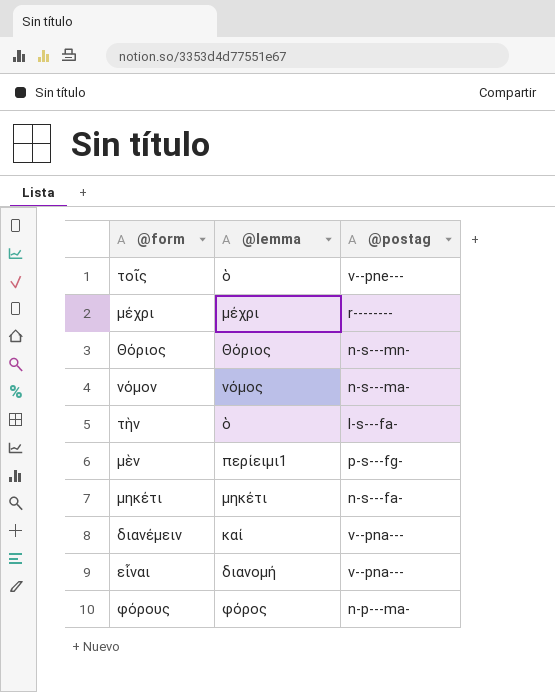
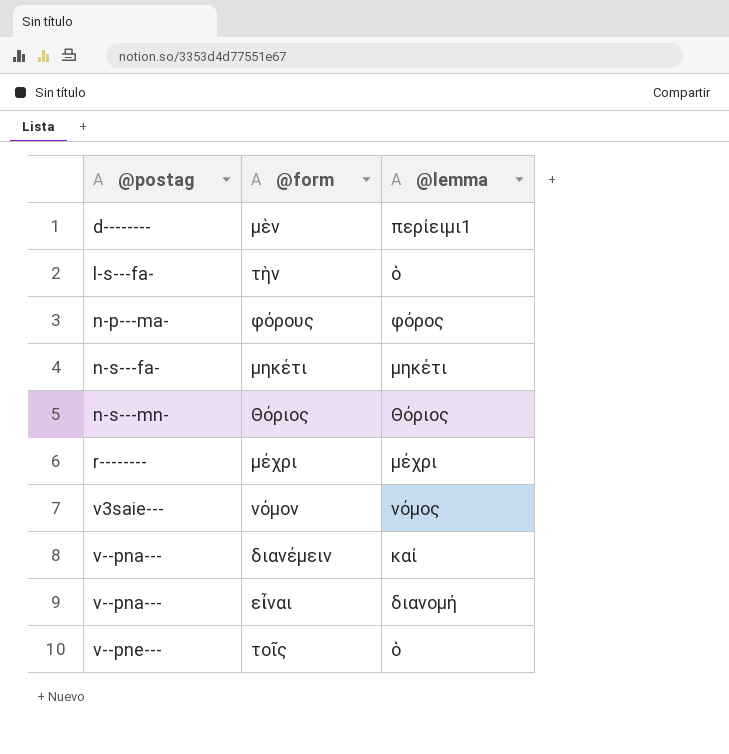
row order: none -> @postag ascending
column @postag | position: 3 -> 1
μὲν | @postag: p-s---fg- -> d--------
νόμον | @postag: n-s---ma- -> v3saie---

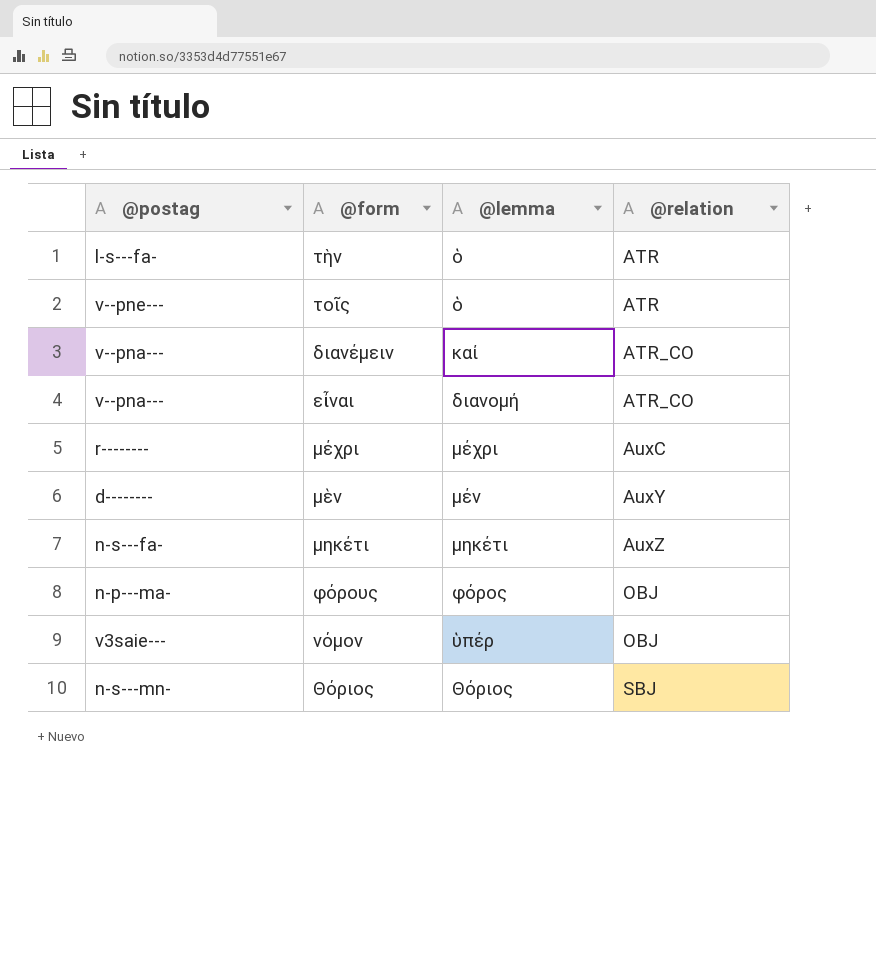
row order: @postag ascending -> @relation ascending
column @relation | position: none -> 4
μὲν | @lemma: περίειμι1 -> μέν
νόμον | @lemma: νόμος -> ὑπέρ

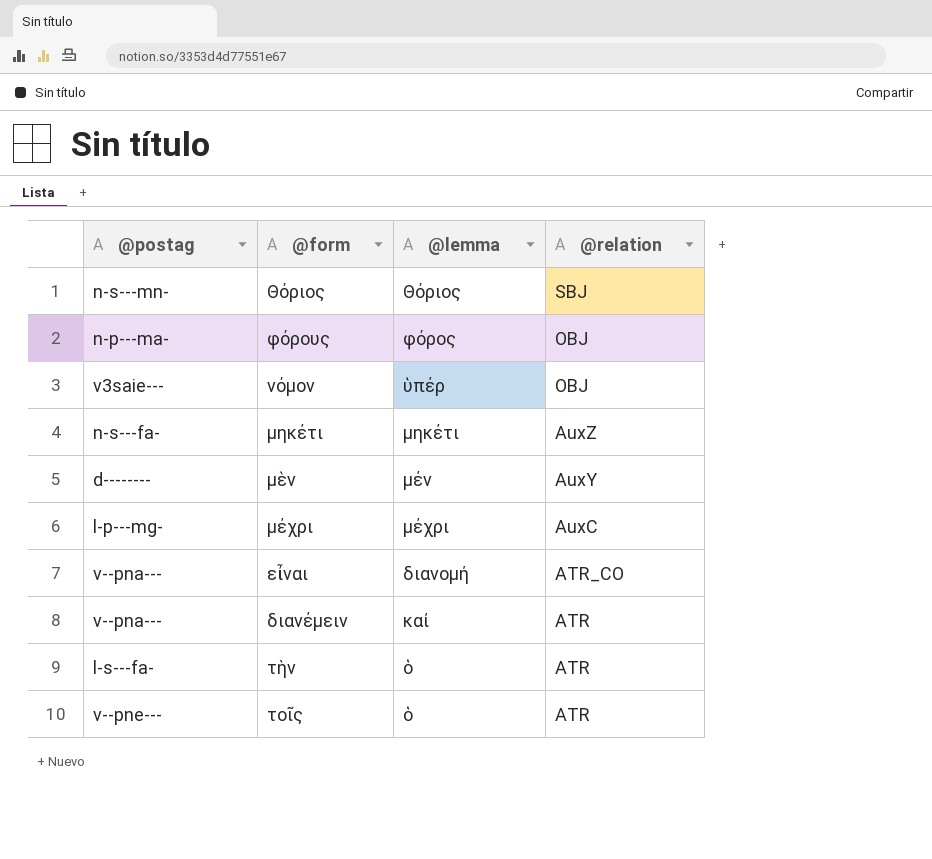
row order: @relation ascending -> @relation descending
μέχρι | @postag: r-------- -> l-p---mg-
διανέμειν | @relation: ATR_CO -> ATR

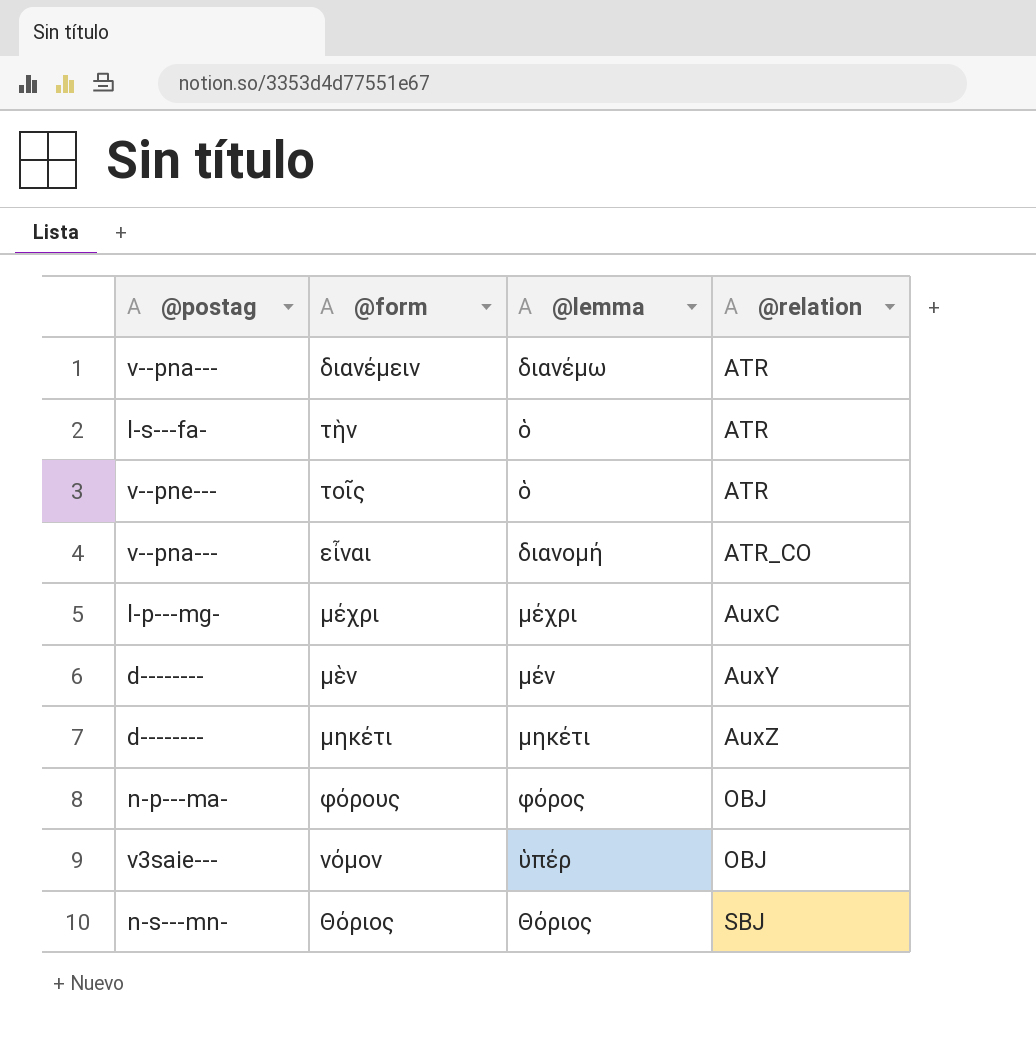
row order: @relation descending -> @relation ascending
διανέμειν | @lemma: καί -> διανέμω
μηκέτι | @postag: n-s---fa- -> d--------

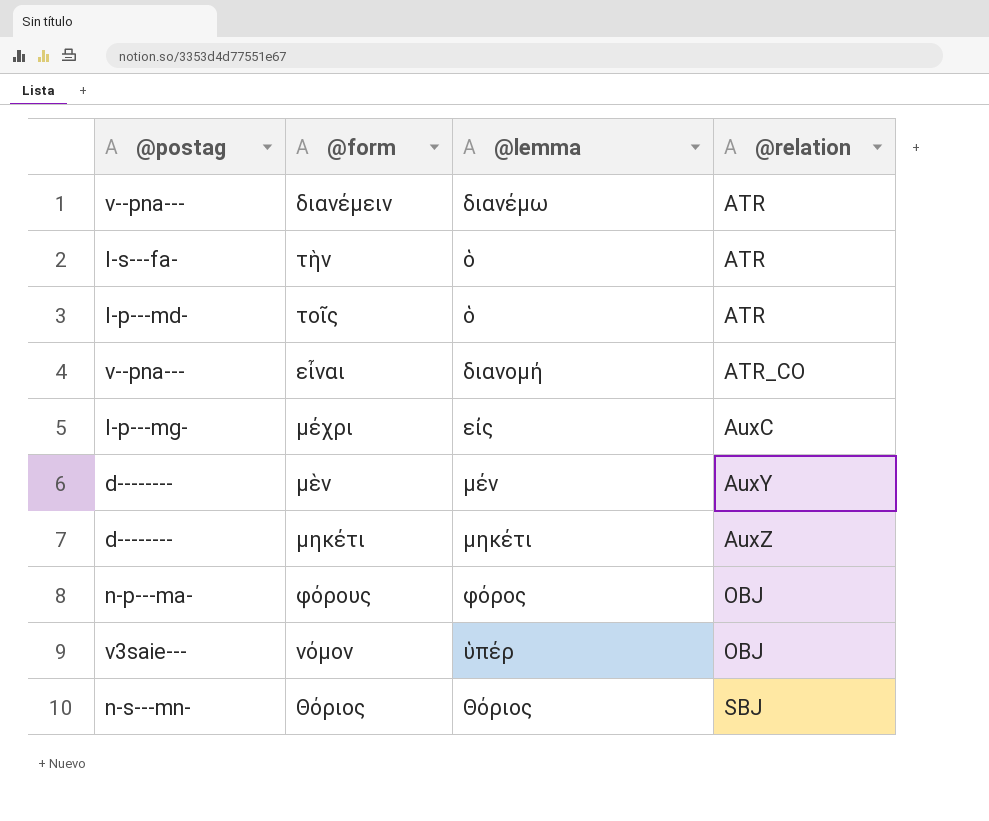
τοῖς | @postag: v--pne--- -> l-p---md-
μέχρι | @lemma: μέχρι -> εἰς

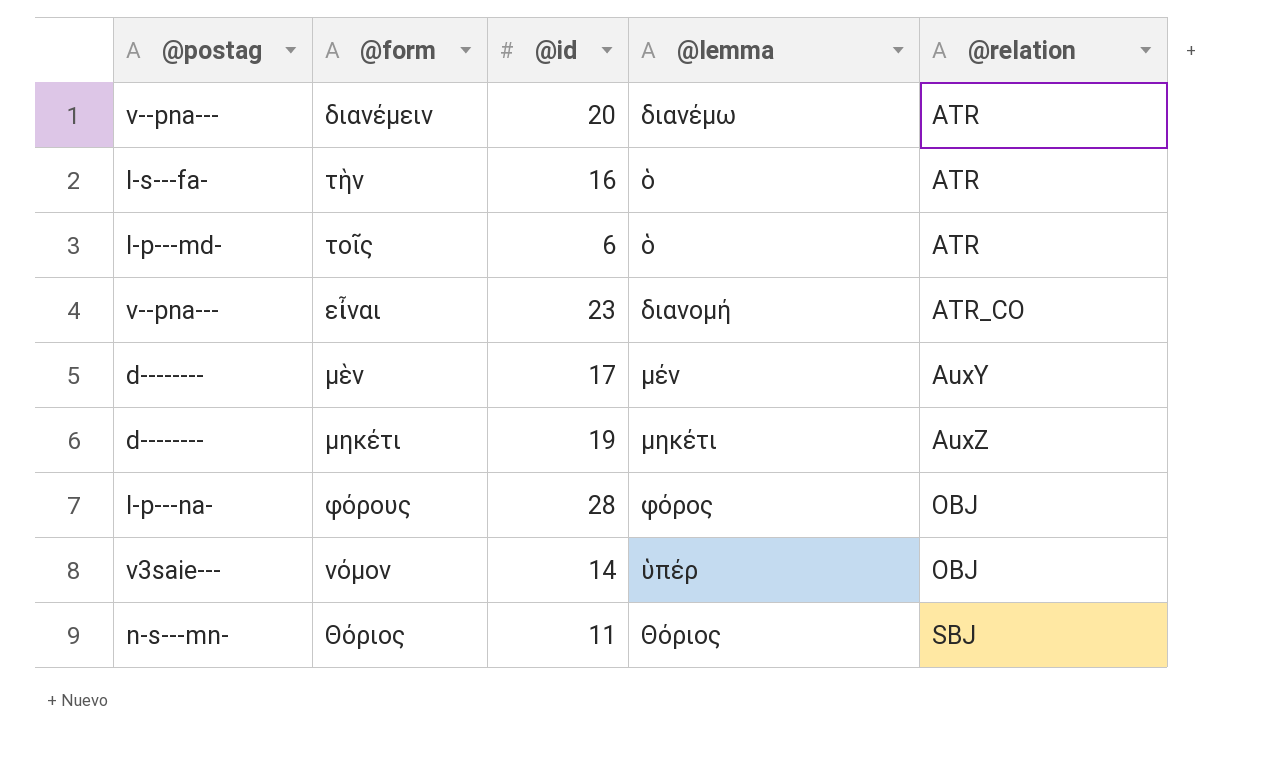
column @id | position: none -> 3
row μέχρι: l-p---mg- | εἰς | AuxC -> none
φόρους | @postag: n-p---ma- -> l-p---na-

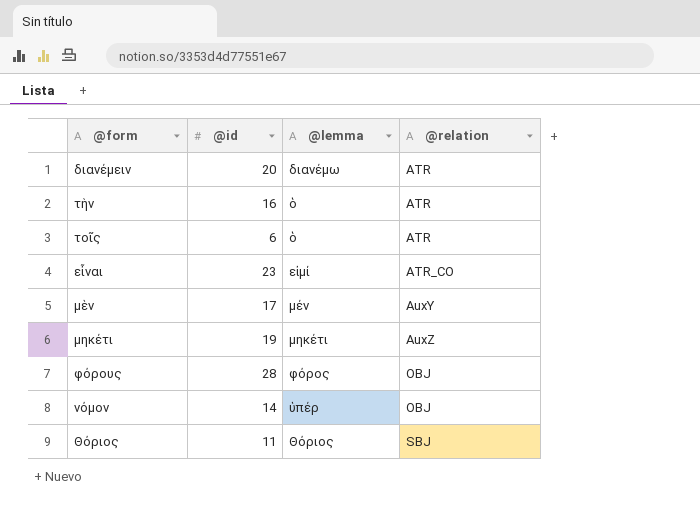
column @postag | position: 1 -> none
εἶναι | @lemma: διανομή -> εἰμί

